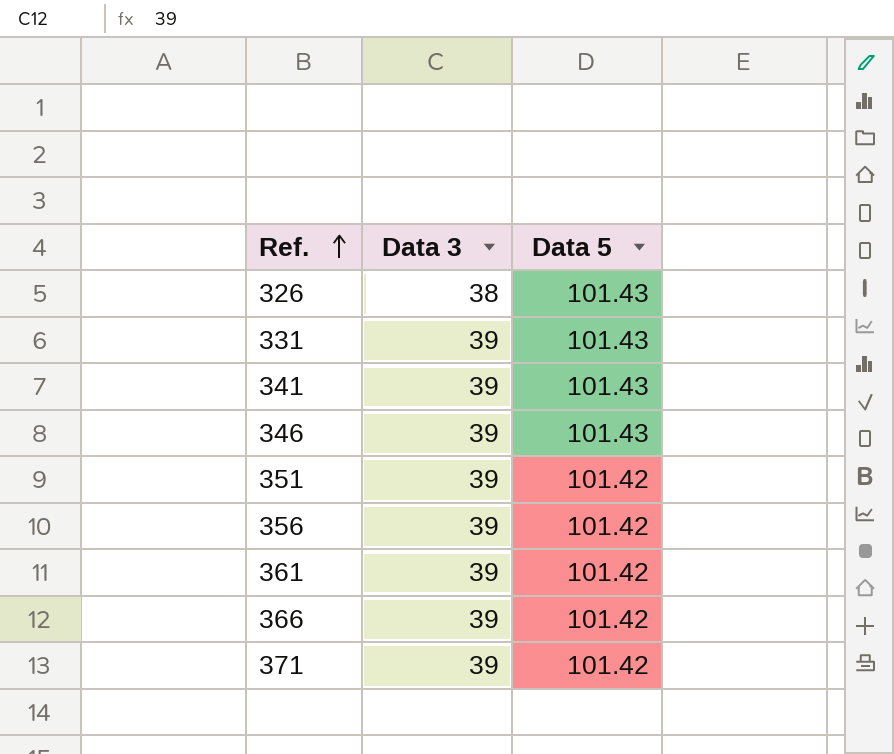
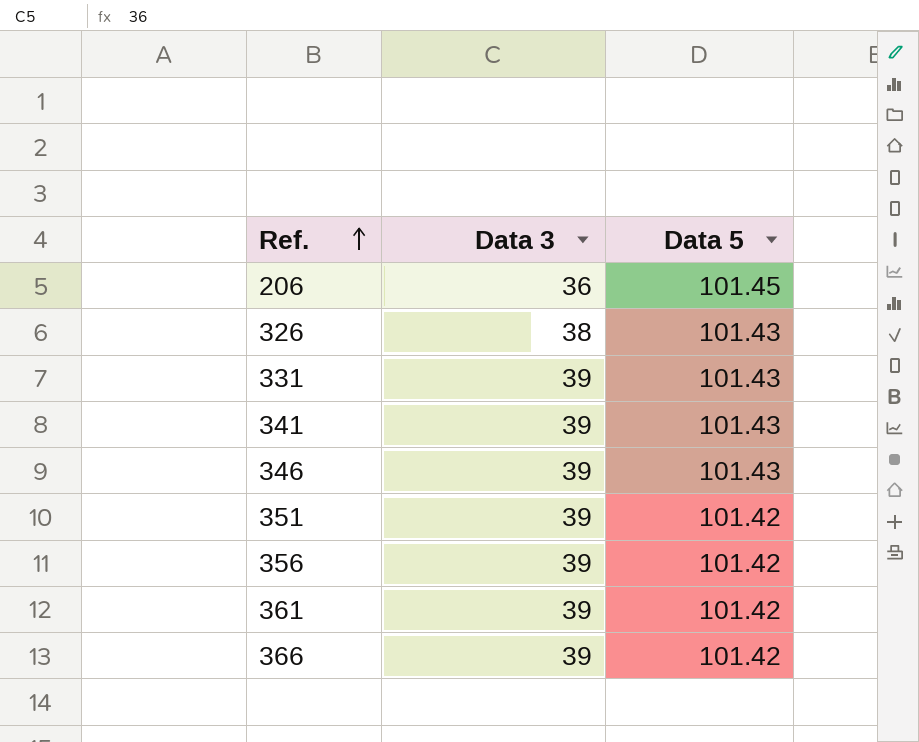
row 371: 39 | 101.42 -> none
row 206: none -> 36 | 101.45

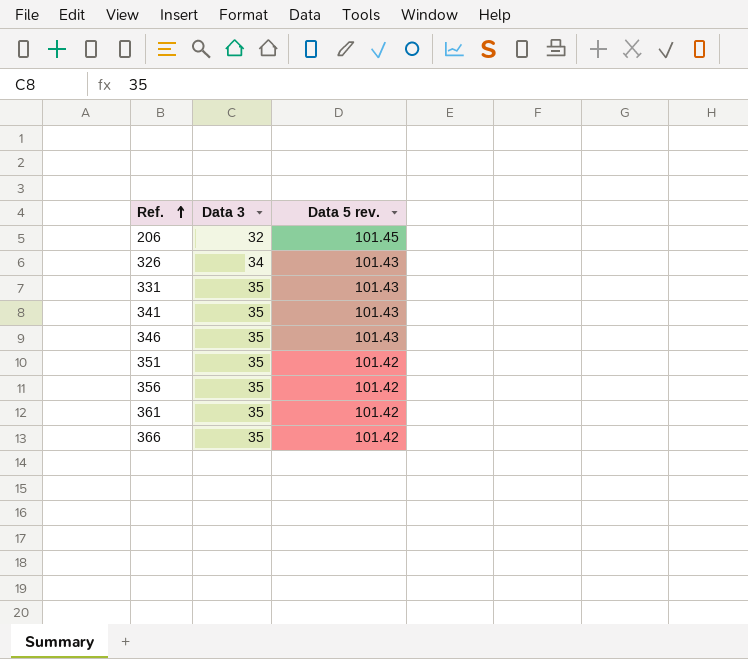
column name: Data 5 -> Data 5 rev.
206 | Data 3: 36 -> 32
326 | Data 3: 38 -> 34
331 | Data 3: 39 -> 35
341 | Data 3: 39 -> 35
346 | Data 3: 39 -> 35
351 | Data 3: 39 -> 35
356 | Data 3: 39 -> 35
361 | Data 3: 39 -> 35
366 | Data 3: 39 -> 35

